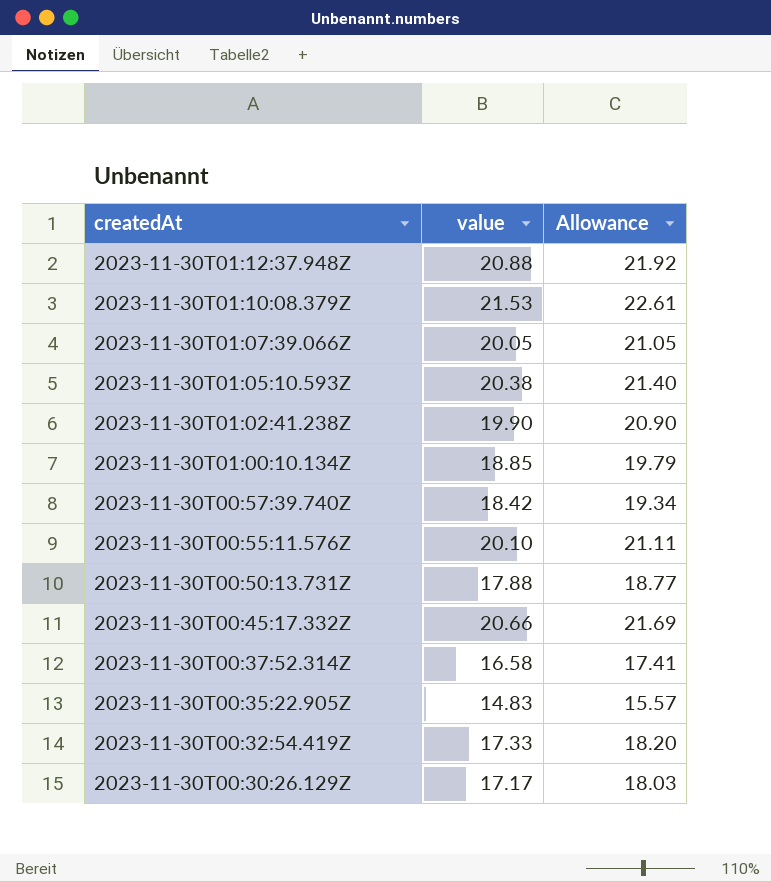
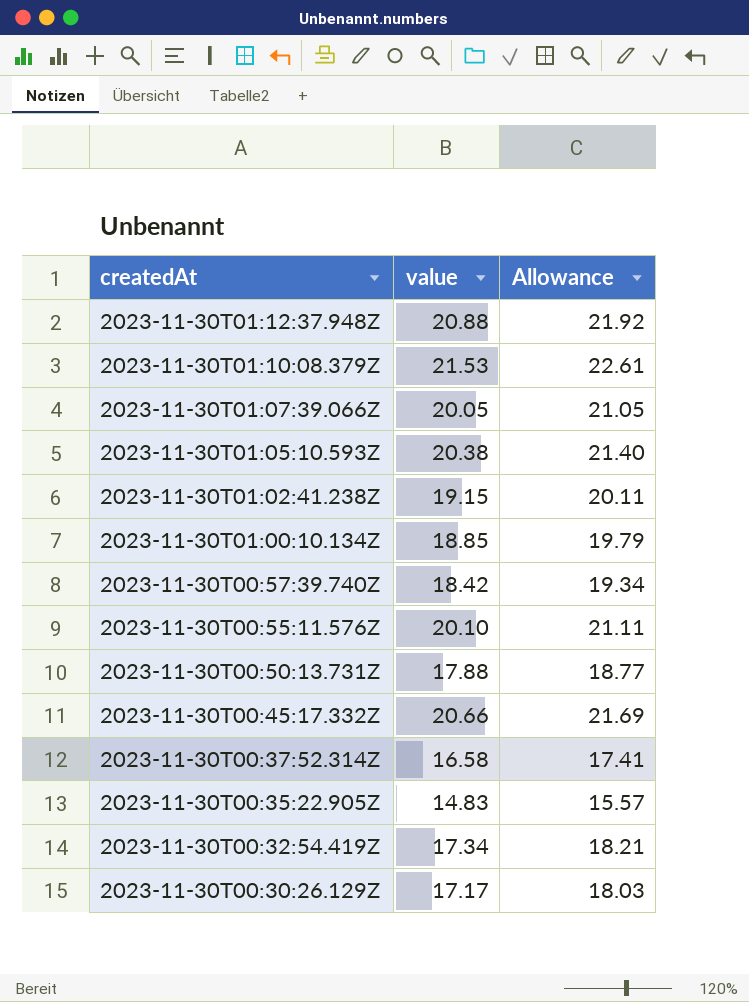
2023-11-30T01:02:41.238Z | value: 19.90 -> 19.15
2023-11-30T01:02:41.238Z | Allowance: 20.90 -> 20.11
2023-11-30T00:32:54.419Z | value: 17.33 -> 17.34
2023-11-30T00:32:54.419Z | Allowance: 18.20 -> 18.21

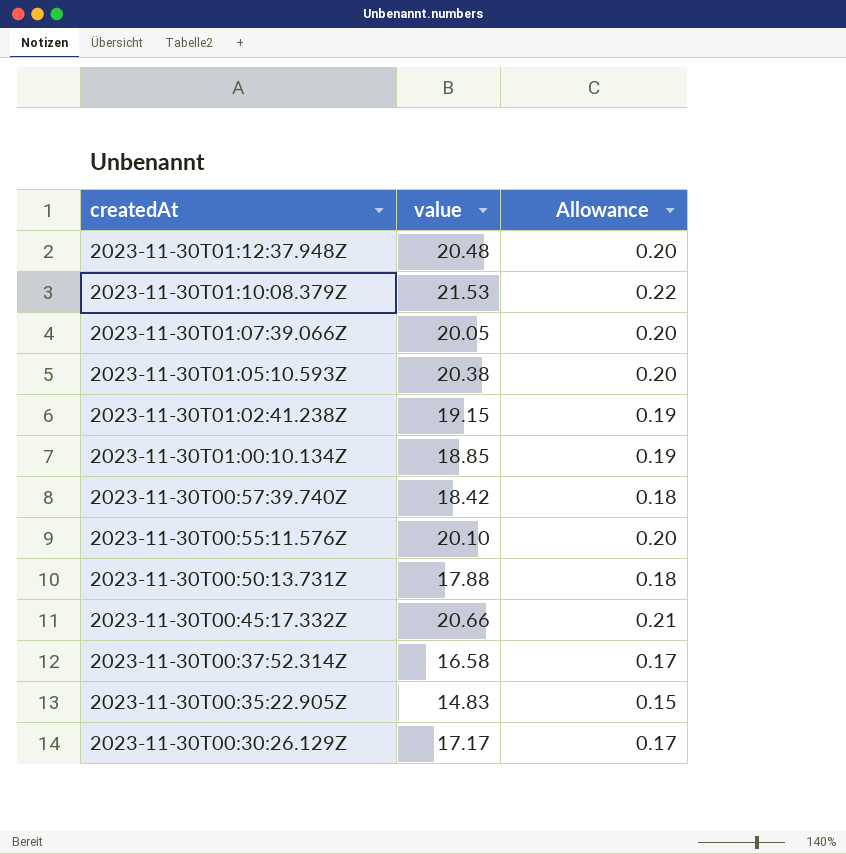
column Allowance | formula: [value] * 1.05 -> [value] * 0.01
row 2023-11-30T00:32:54.419Z: 17.34 | 18.21 -> none
2023-11-30T01:12:37.948Z | value: 20.88 -> 20.48

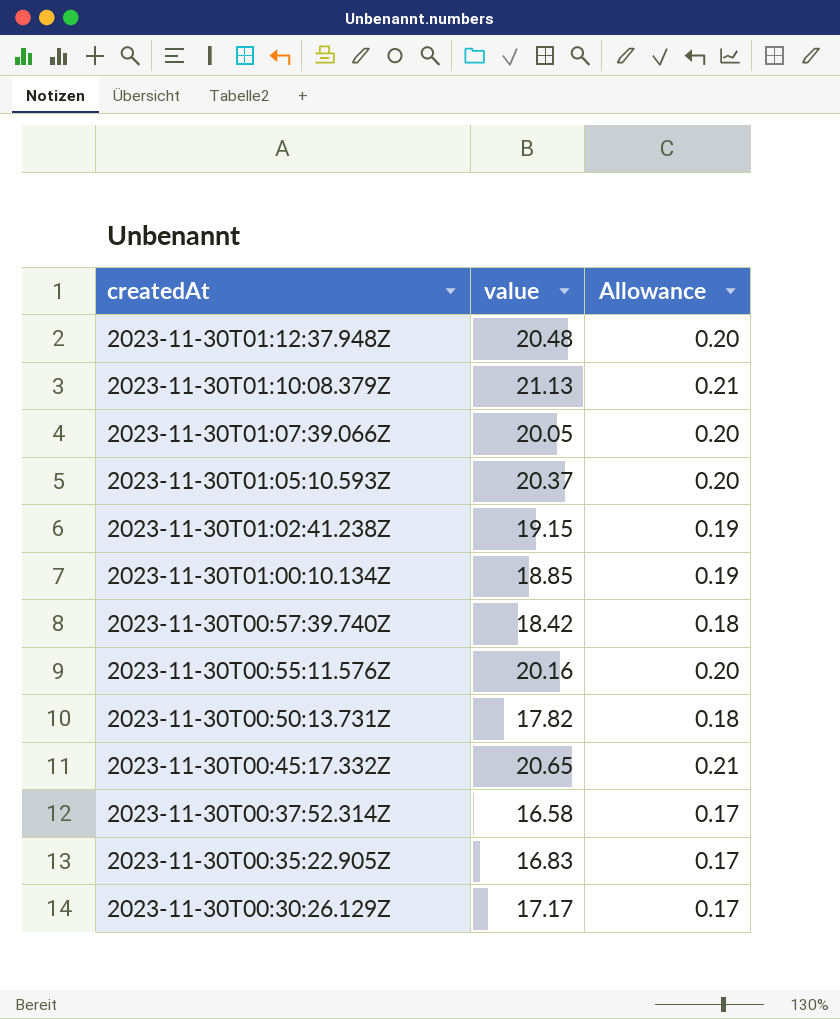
2023-11-30T01:10:08.379Z | value: 21.53 -> 21.13
2023-11-30T01:10:08.379Z | Allowance: 0.22 -> 0.21
2023-11-30T01:05:10.593Z | value: 20.38 -> 20.37
2023-11-30T00:55:11.576Z | value: 20.10 -> 20.16
2023-11-30T00:50:13.731Z | value: 17.88 -> 17.82
2023-11-30T00:45:17.332Z | value: 20.66 -> 20.65
2023-11-30T00:35:22.905Z | value: 14.83 -> 16.83
2023-11-30T00:35:22.905Z | Allowance: 0.15 -> 0.17

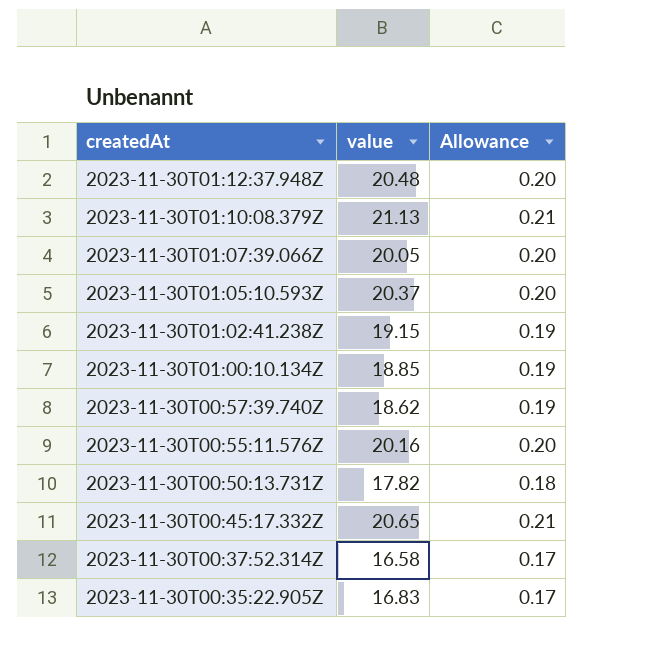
row 2023-11-30T00:30:26.129Z: 17.17 | 0.17 -> none
2023-11-30T00:57:39.740Z | value: 18.42 -> 18.62
2023-11-30T00:57:39.740Z | Allowance: 0.18 -> 0.19

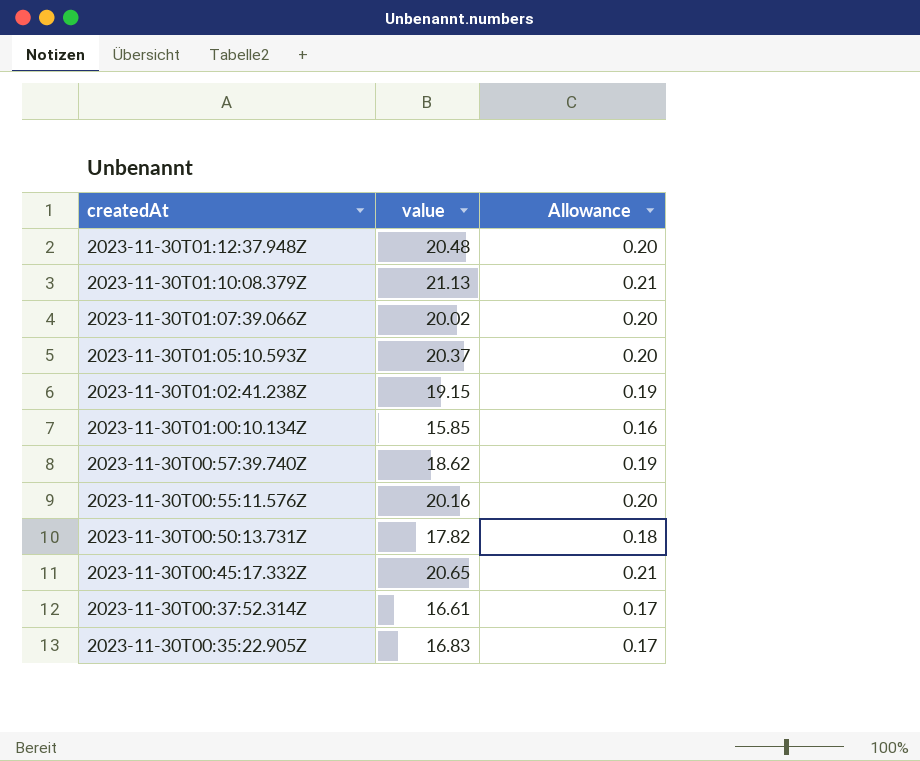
2023-11-30T01:07:39.066Z | value: 20.05 -> 20.02
2023-11-30T01:00:10.134Z | value: 18.85 -> 15.85
2023-11-30T01:00:10.134Z | Allowance: 0.19 -> 0.16
2023-11-30T00:37:52.314Z | value: 16.58 -> 16.61

